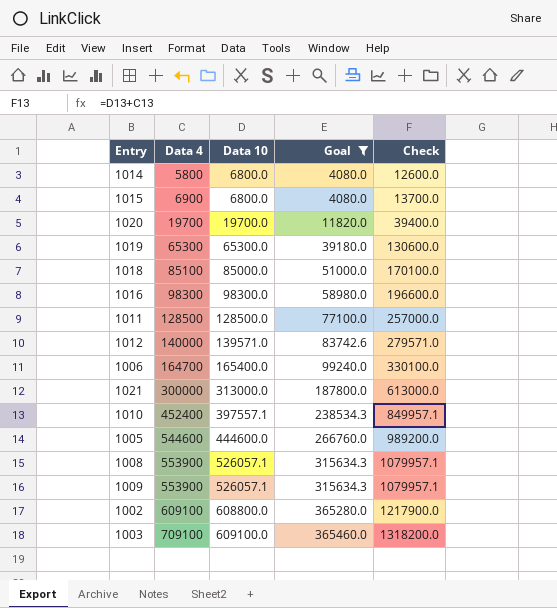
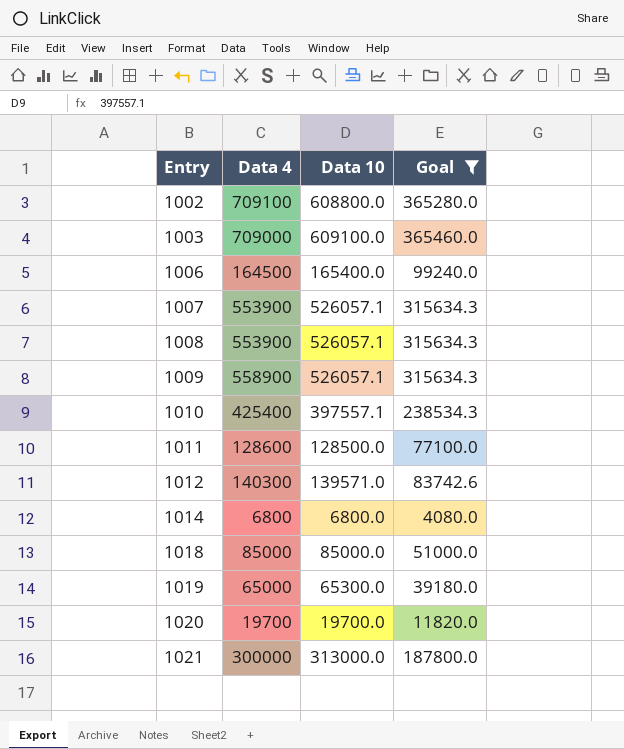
row order: Data 4 ascending -> Entry ascending
column Check | formula: [Data 4] + [Data 10] -> none
row 1015: 6900 | 6800.0 | 4080.0 | 13700.0 -> none
row 1016: 98300 | 98300.0 | 58980.0 | 196600.0 -> none
row 1005: 544600 | 444600.0 | 266760.0 | 989200.0 -> none
1002 | Data 4: 609100 -> 709100
1003 | Data 4: 709100 -> 709000
1006 | Data 4: 164700 -> 164500
row 1007: none -> 553900 | 526057.1 | 315634.3
1009 | Data 4: 553900 -> 558900
1010 | Data 4: 452400 -> 425400
1011 | Data 4: 128500 -> 128600
1012 | Data 4: 140000 -> 140300
1014 | Data 4: 5800 -> 6800
1018 | Data 4: 85100 -> 85000
1019 | Data 4: 65300 -> 65000

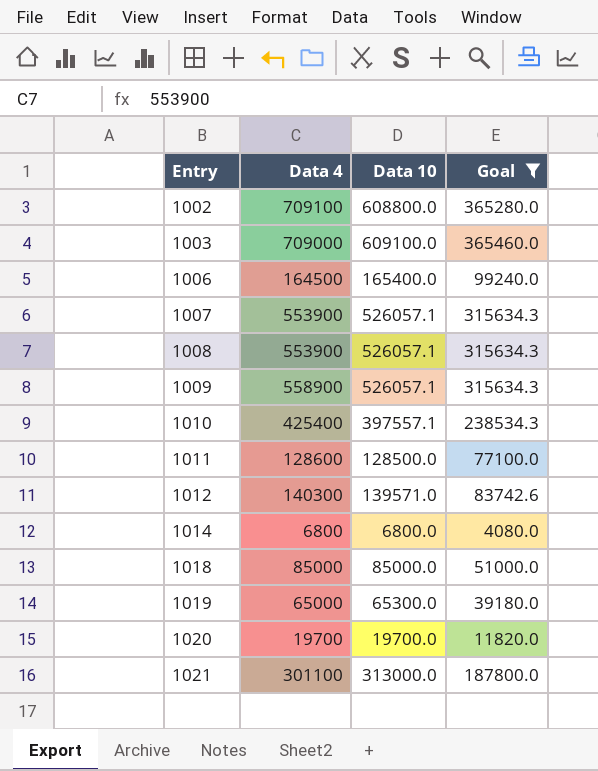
1021 | Data 4: 300000 -> 301100

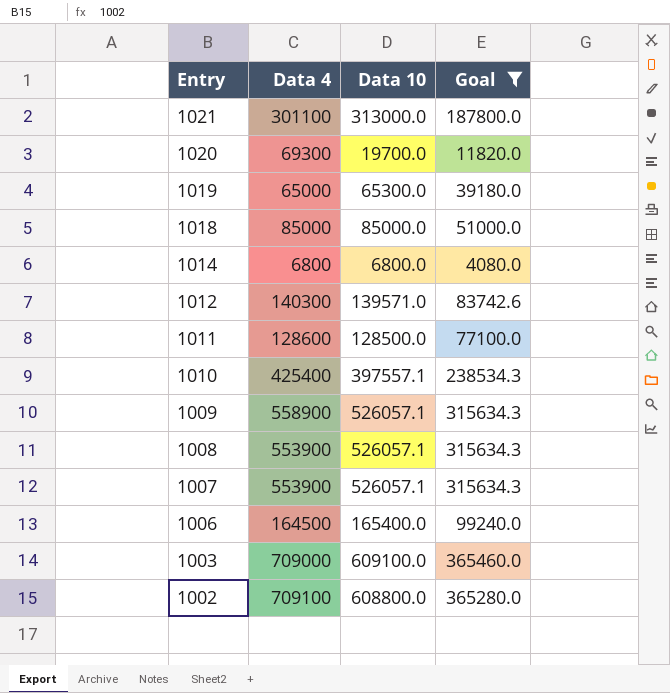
row order: Entry ascending -> Entry descending
1020 | Data 4: 19700 -> 69300

